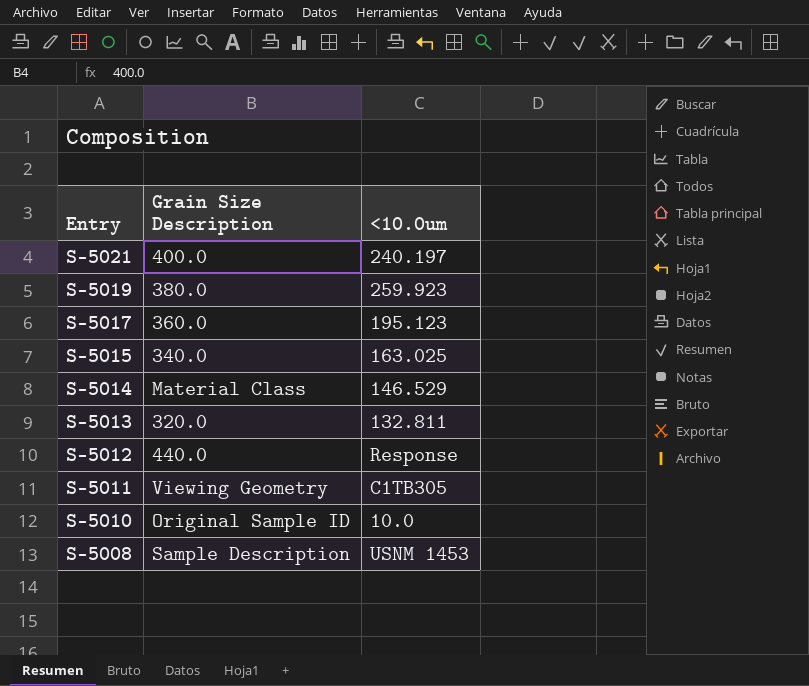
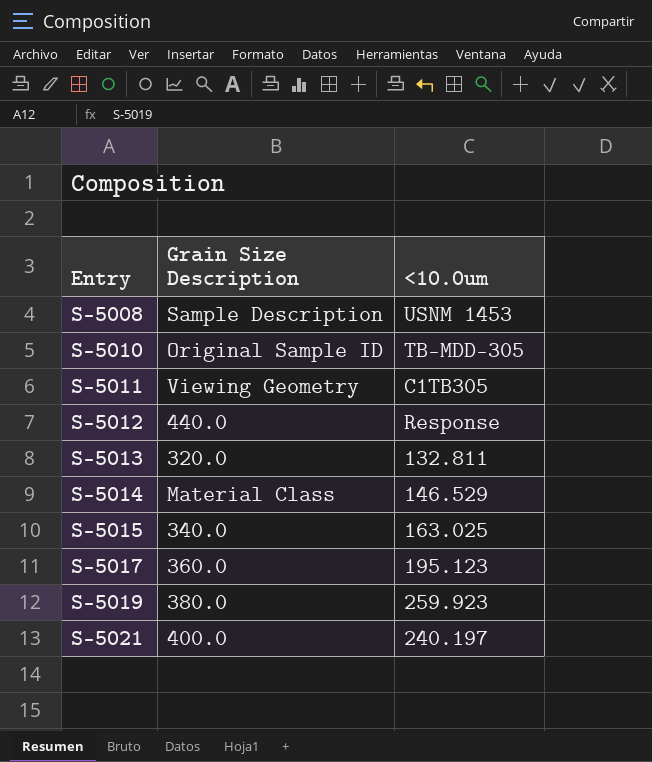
row order: Entry descending -> Entry ascending
S-5010 | <10.0um: 10.0 -> TB-MDD-305

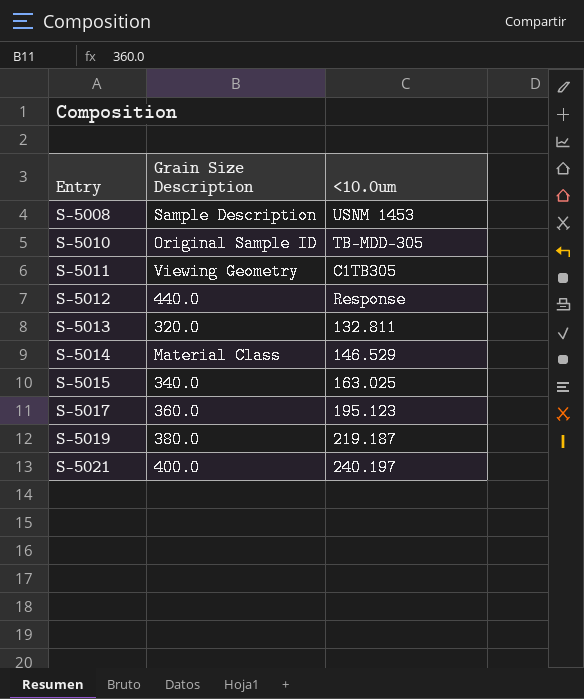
S-5019 | <10.0um: 259.923 -> 219.187

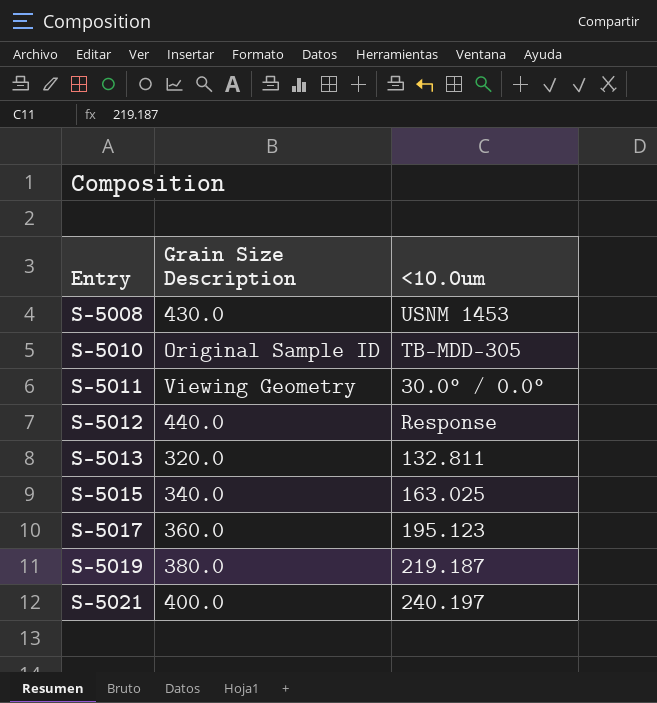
row S-5014: Material Class | 146.529 -> none
S-5008 | Grain Size Description: Sample Description -> 430.0
S-5011 | <10.0um: C1TB305 -> 30.0° / 0.0°

